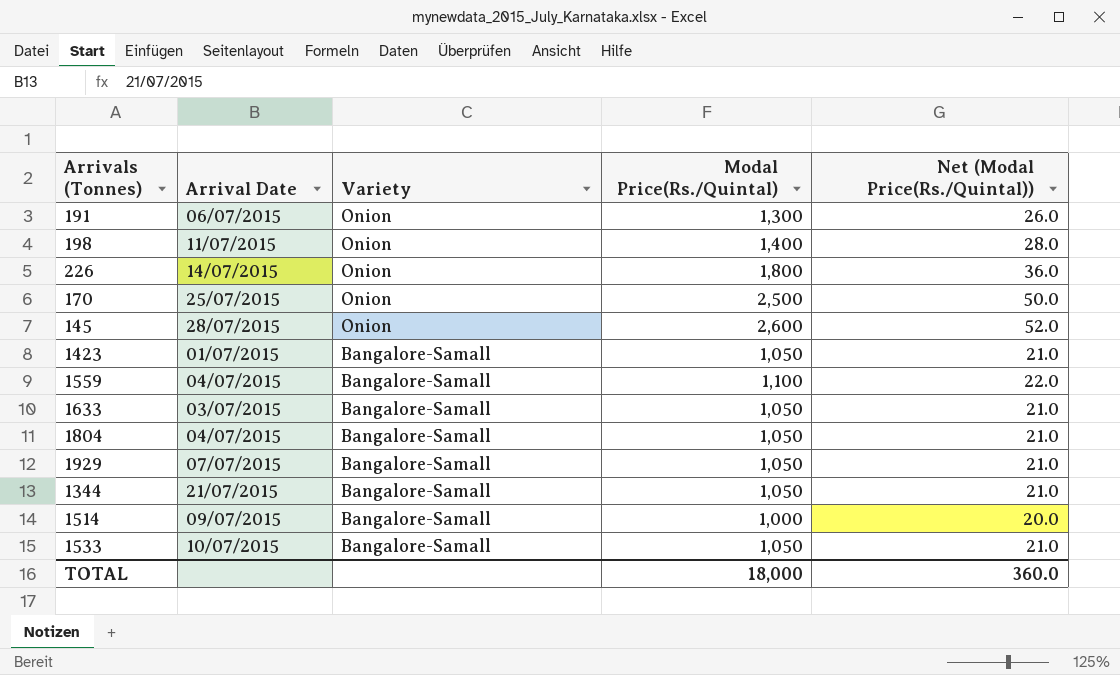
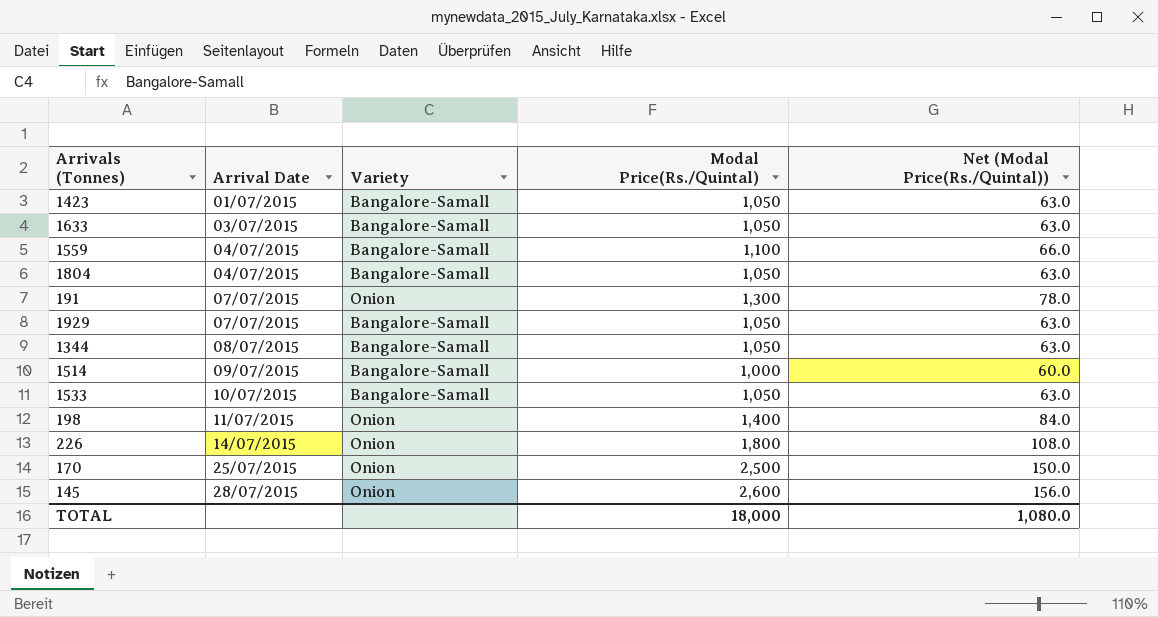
row order: Variety descending -> Arrival Date ascending
column Net (Modal Price(Rs./Quintal)) | formula: [Modal Price(Rs./Quintal)] * 0.02 -> [Modal Price(Rs./Quintal)] * 0.06
191 | Arrival Date: 06/07/2015 -> 07/07/2015
1344 | Arrival Date: 21/07/2015 -> 08/07/2015
TOTAL | Net (Modal Price(Rs./Quintal)): 360.0 -> 1,080.0

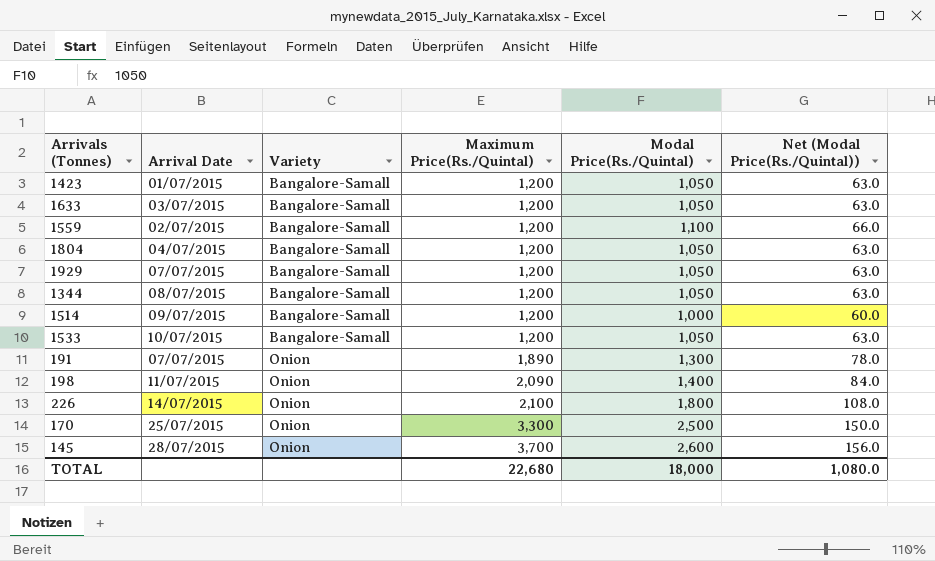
row order: Arrival Date ascending -> Variety ascending
column Maximum Price(Rs./Quintal) | position: none -> 4
1559 | Arrival Date: 04/07/2015 -> 02/07/2015

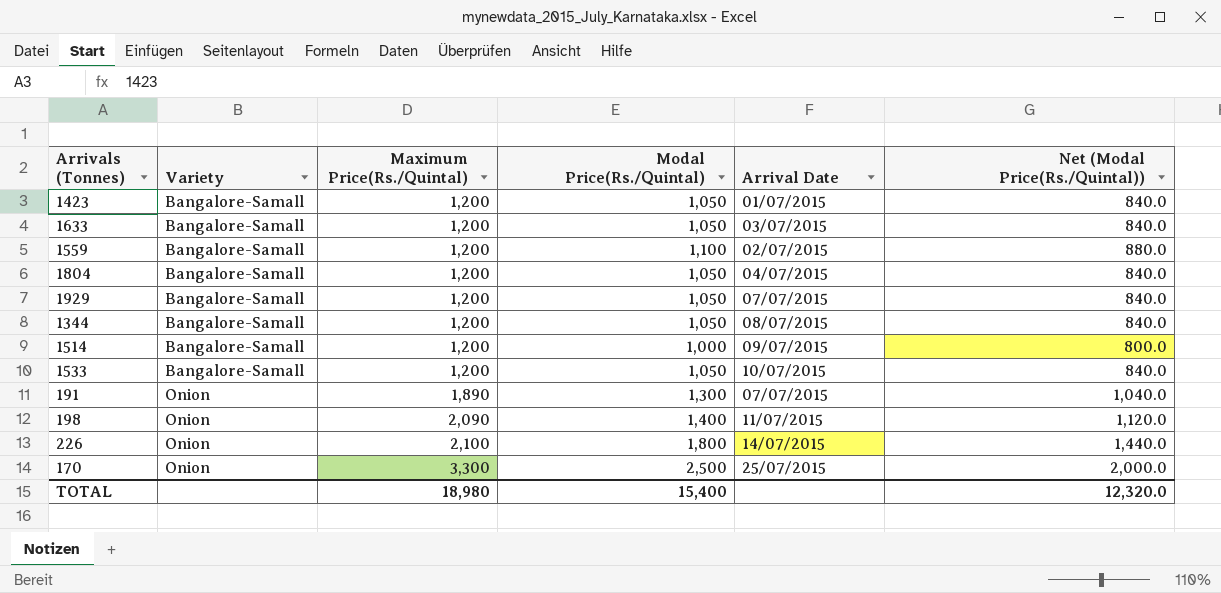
column Arrival Date | position: 2 -> 5
column Net (Modal Price(Rs./Quintal)) | formula: [Modal Price(Rs./Quintal)] * 0.06 -> [Modal Price(Rs./Quintal)] * 0.8
row 145: 28/07/2015 | Onion | 3,700 | 2,600 | 156.0 -> none
TOTAL | Maximum Price(Rs./Quintal): 22,680 -> 18,980
TOTAL | Modal Price(Rs./Quintal): 18,000 -> 15,400
TOTAL | Net (Modal Price(Rs./Quintal)): 1,080.0 -> 12,320.0

